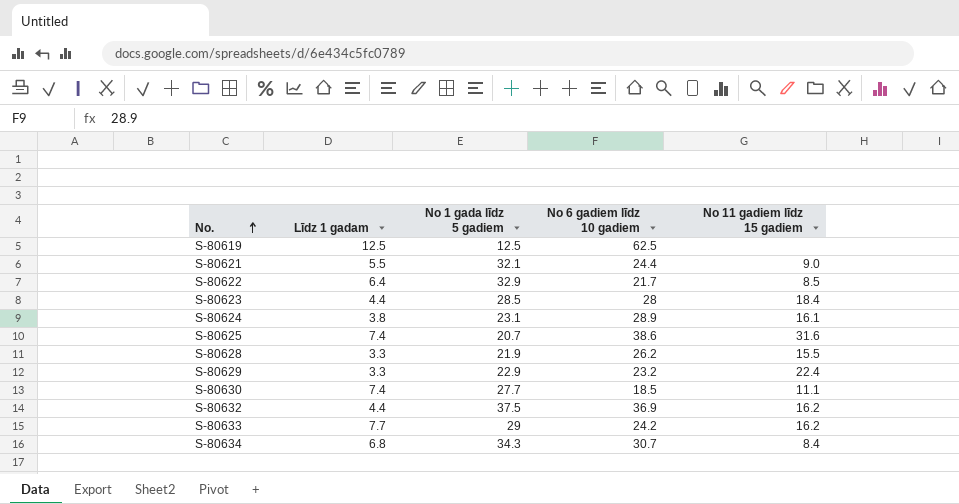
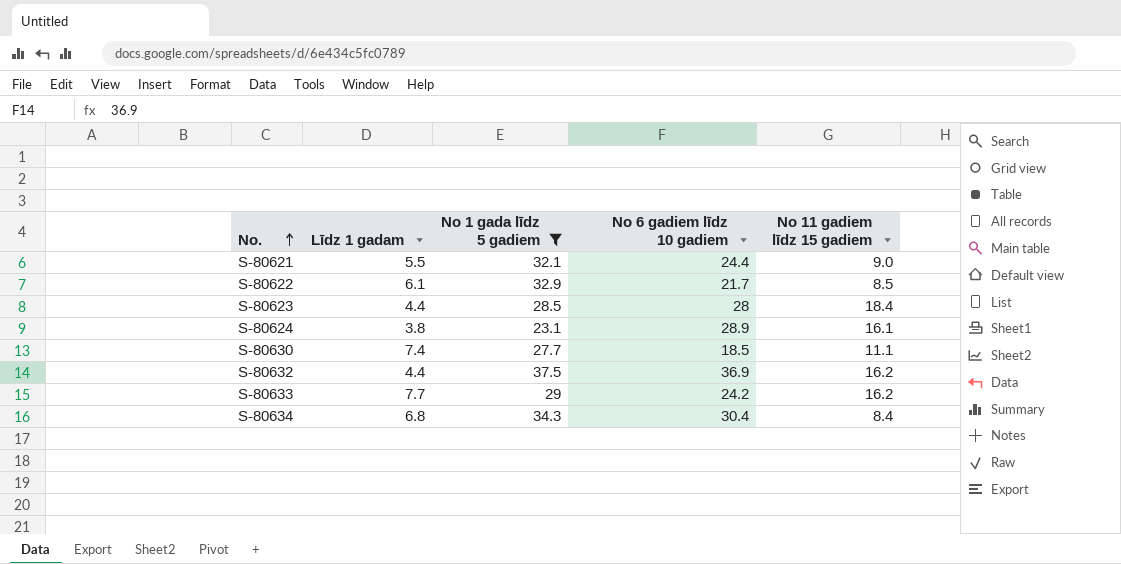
filter: none -> No 1 gada līdz 5 gadiem >= 23.1
S-80622 | Līdz 1 gadam: 6.4 -> 6.1
S-80634 | No 6 gadiem līdz 10 gadiem: 30.7 -> 30.4

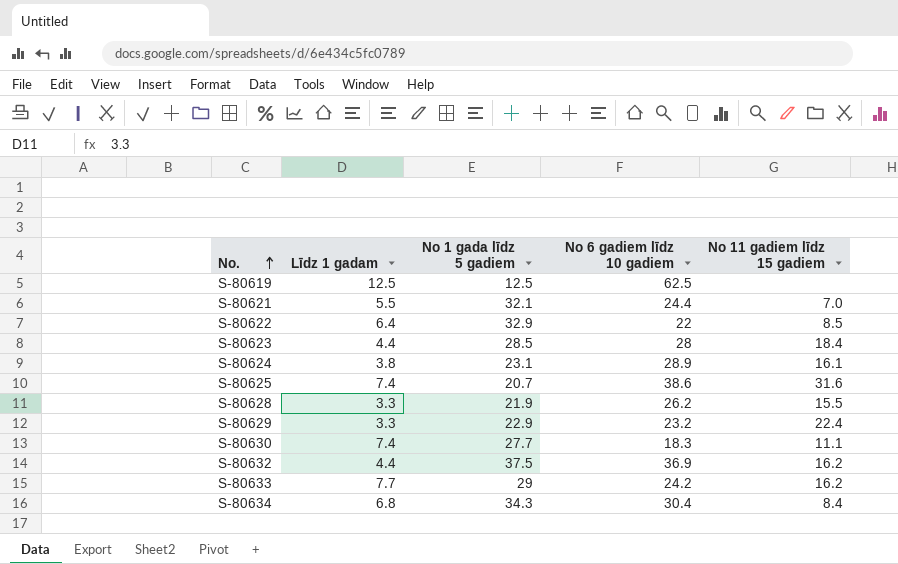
filter: No 1 gada līdz 5 gadiem >= 23.1 -> none
S-80621 | No 11 gadiem līdz 15 gadiem: 9.0 -> 7.0
S-80622 | Līdz 1 gadam: 6.1 -> 6.4
S-80622 | No 6 gadiem līdz 10 gadiem: 21.7 -> 22
S-80630 | No 6 gadiem līdz 10 gadiem: 18.5 -> 18.3

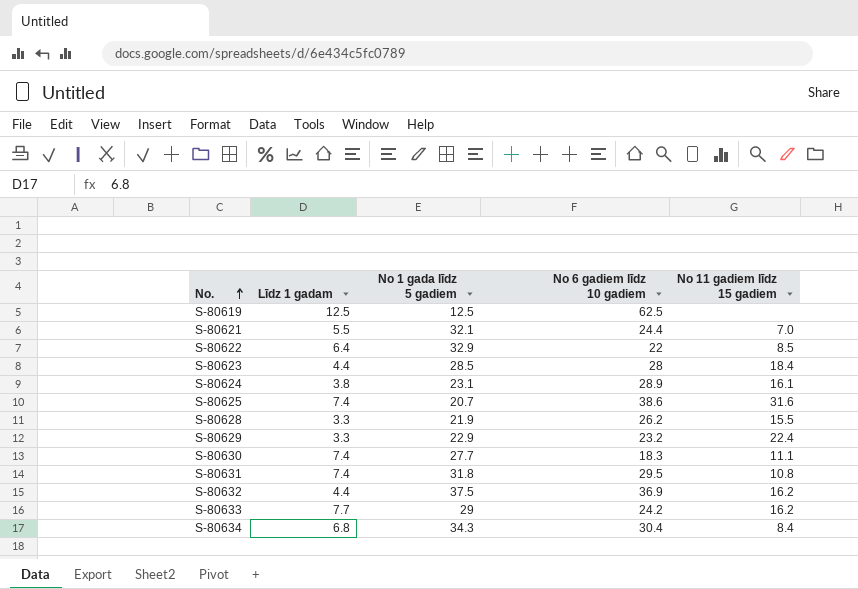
row S-80631: none -> 7.4 | 31.8 | 29.5 | 10.8

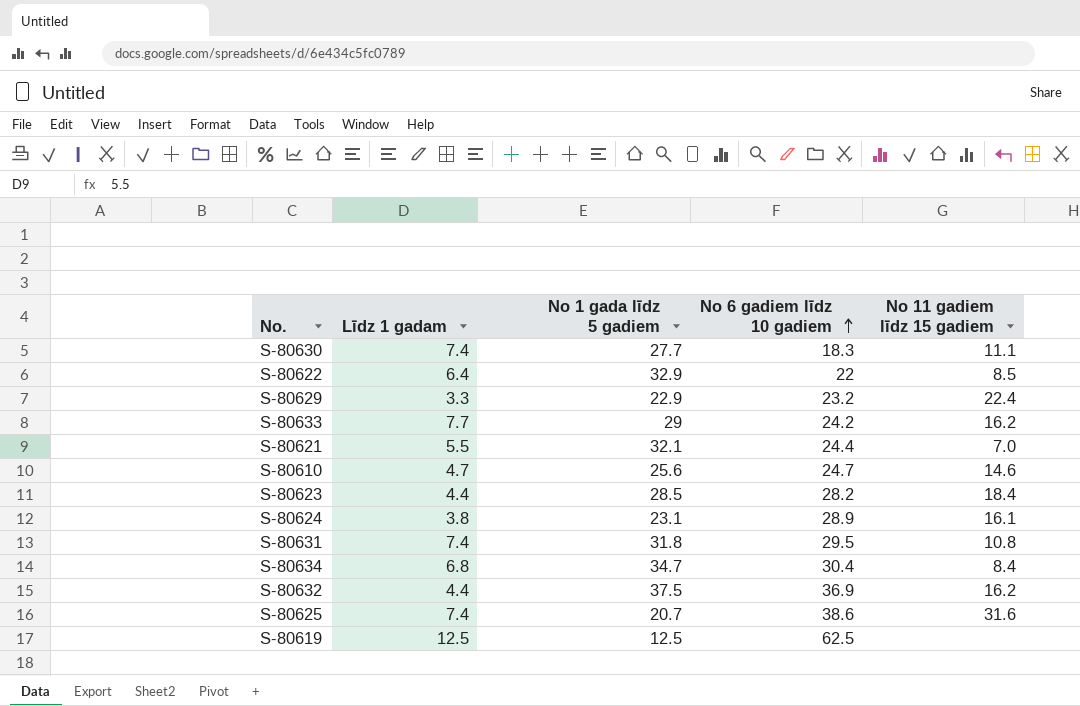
row order: No. ascending -> No 6 gadiem līdz 10 gadiem ascending
row S-80628: 3.3 | 21.9 | 26.2 | 15.5 -> none
row S-80610: none -> 4.7 | 25.6 | 24.7 | 14.6
S-80623 | No 6 gadiem līdz 10 gadiem: 28 -> 28.2
S-80634 | No 1 gada līdz 5 gadiem: 34.3 -> 34.7

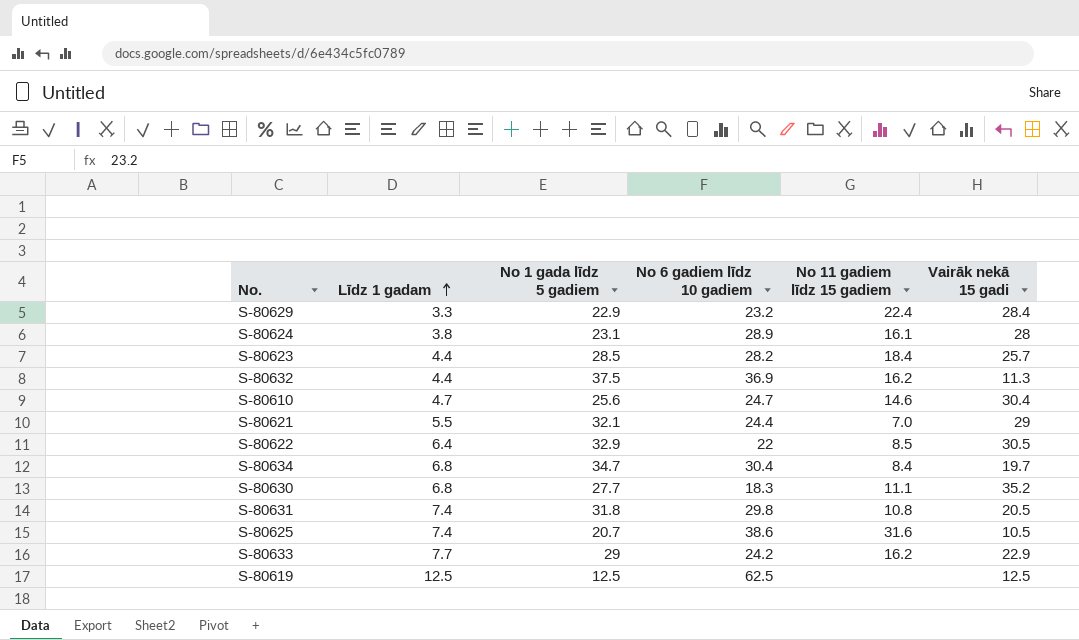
row order: No 6 gadiem līdz 10 gadiem ascending -> Līdz 1 gadam ascending
column Vairāk nekā 15 gadi | position: none -> 6
S-80630 | Līdz 1 gadam: 7.4 -> 6.8
S-80631 | No 6 gadiem līdz 10 gadiem: 29.5 -> 29.8

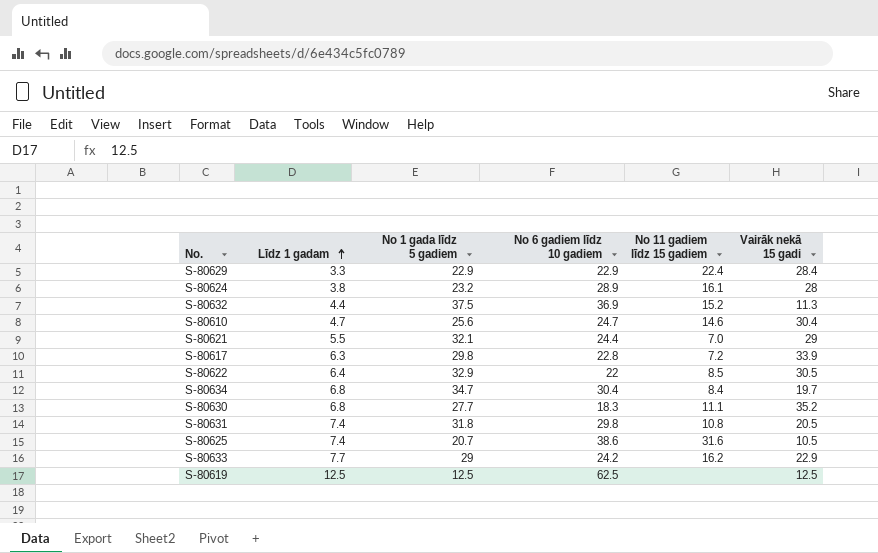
row S-80623: 4.4 | 28.5 | 28.2 | 18.4 | 25.7 -> none
S-80629 | No 6 gadiem līdz 10 gadiem: 23.2 -> 22.9
S-80624 | No 1 gada līdz 5 gadiem: 23.1 -> 23.2
S-80632 | No 11 gadiem līdz 15 gadiem: 16.2 -> 15.2
row S-80617: none -> 6.3 | 29.8 | 22.8 | 7.2 | 33.9

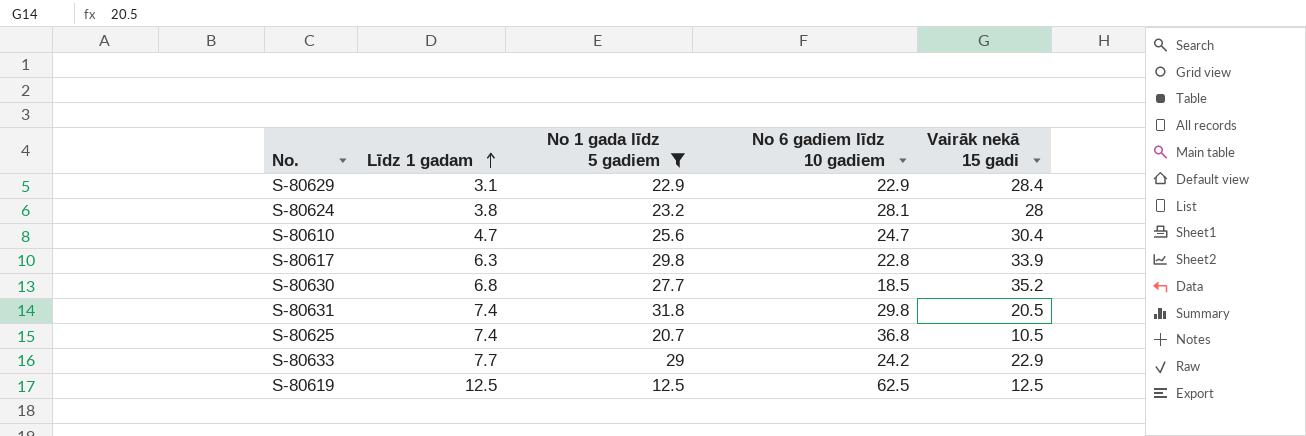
filter: none -> No 1 gada līdz 5 gadiem <= 31.8
column No 11 gadiem līdz 15 gadiem | position: 5 -> none
S-80629 | Līdz 1 gadam: 3.3 -> 3.1
S-80624 | No 6 gadiem līdz 10 gadiem: 28.9 -> 28.1
S-80630 | No 6 gadiem līdz 10 gadiem: 18.3 -> 18.5
S-80625 | No 6 gadiem līdz 10 gadiem: 38.6 -> 36.8

